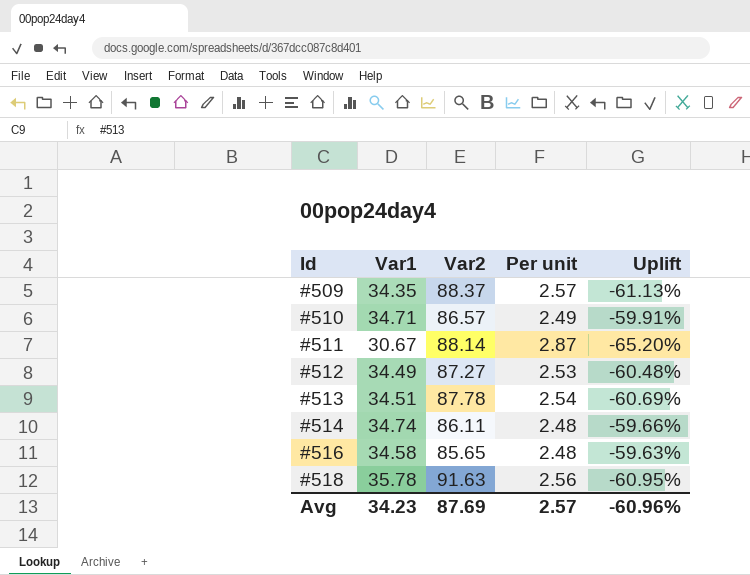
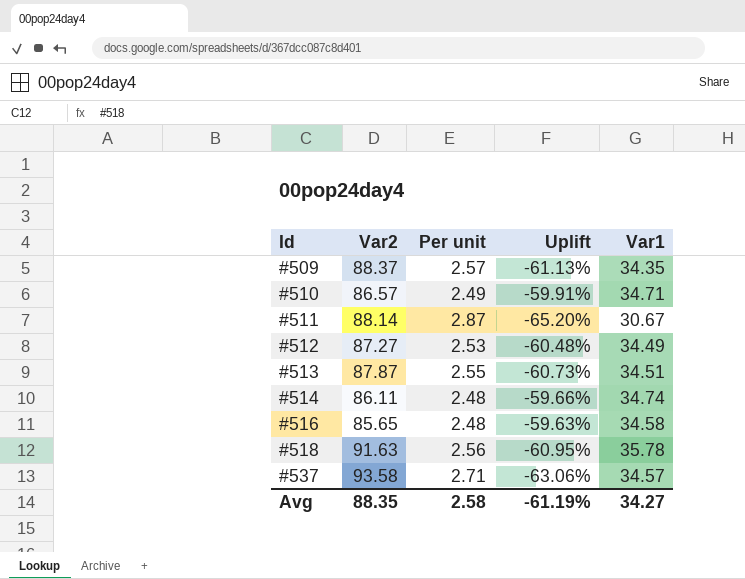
column Var1 | position: 2 -> 5
#513 | Var2: 87.78 -> 87.87
#513 | Per unit: 2.54 -> 2.55
#513 | Uplift: -60.69% -> -60.73%
row #537: none -> 93.58 | 2.71 | -63.06% | 34.57
Avg | Var2: 87.69 -> 88.35
Avg | Per unit: 2.57 -> 2.58
Avg | Uplift: -60.96% -> -61.19%
Avg | Var1: 34.23 -> 34.27

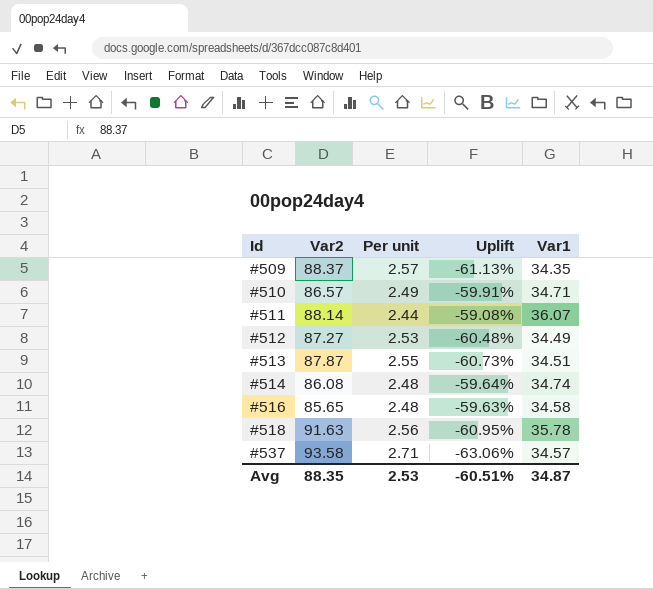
#511 | Per unit: 2.87 -> 2.44
#511 | Uplift: -65.20% -> -59.08%
#511 | Var1: 30.67 -> 36.07
#514 | Var2: 86.11 -> 86.08
#514 | Uplift: -59.66% -> -59.64%
Avg | Per unit: 2.58 -> 2.53
Avg | Uplift: -61.19% -> -60.51%
Avg | Var1: 34.27 -> 34.87

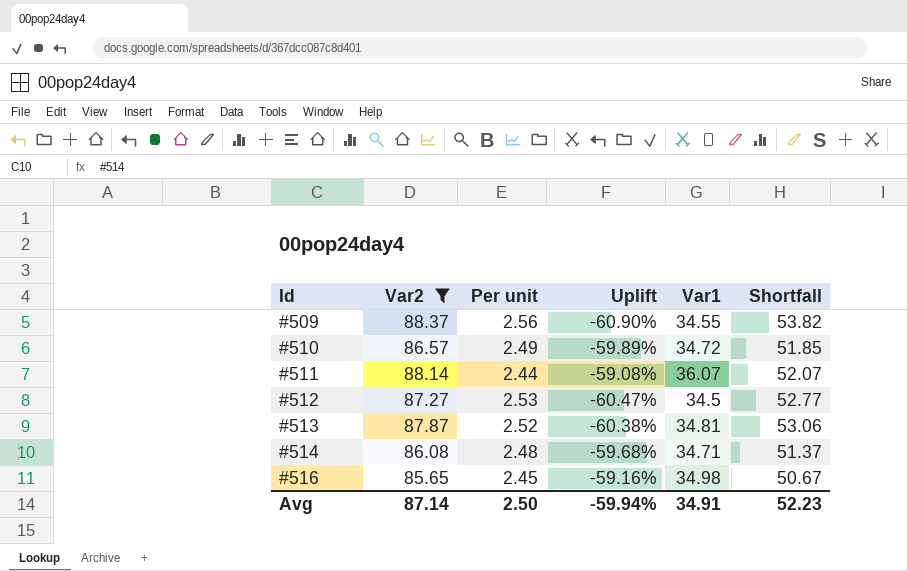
filter: none -> Var2 <= 88.37
column Shortfall | formula: none -> [Var2] - [Var1]
#509 | Per unit: 2.57 -> 2.56
#509 | Uplift: -61.13% -> -60.90%
#509 | Var1: 34.35 -> 34.55
#510 | Uplift: -59.91% -> -59.89%
#510 | Var1: 34.71 -> 34.72
#512 | Uplift: -60.48% -> -60.47%
#512 | Var1: 34.49 -> 34.5
#513 | Per unit: 2.55 -> 2.52
#513 | Uplift: -60.73% -> -60.38%
#513 | Var1: 34.51 -> 34.81
#514 | Uplift: -59.64% -> -59.68%
#514 | Var1: 34.74 -> 34.71
#516 | Per unit: 2.48 -> 2.45
#516 | Uplift: -59.63% -> -59.16%
#516 | Var1: 34.58 -> 34.98
Avg | Var2: 88.35 -> 87.14
Avg | Per unit: 2.53 -> 2.50
Avg | Uplift: -60.51% -> -59.94%
Avg | Var1: 34.87 -> 34.91

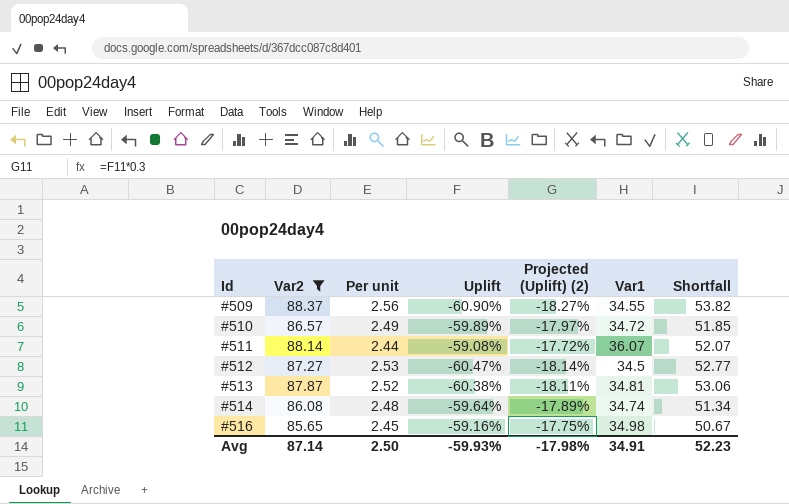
column Projected (Uplift) (2) | formula: none -> [Uplift] * 0.3
#514 | Uplift: -59.68% -> -59.64%
#514 | Var1: 34.71 -> 34.74
#514 | Shortfall: 51.37 -> 51.34
Avg | Uplift: -59.94% -> -59.93%

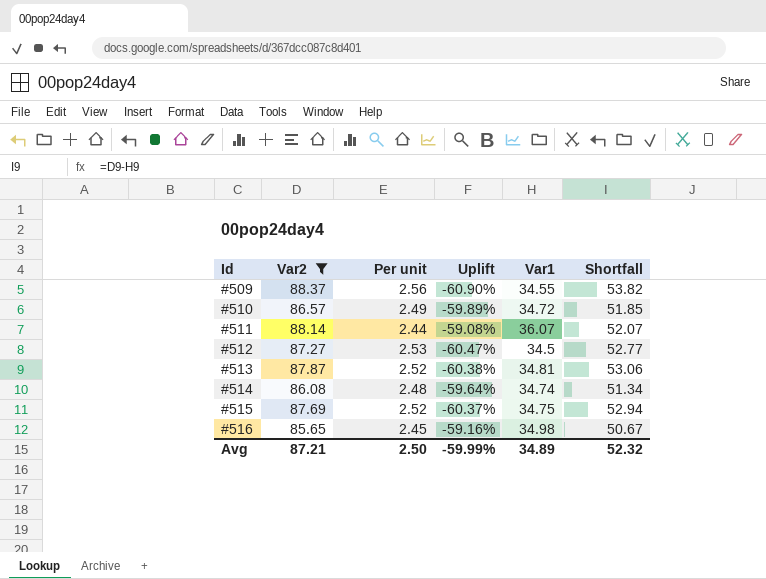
column Projected (Uplift) (2) | formula: [Uplift] * 0.3 -> none
row #515: none -> 87.69 | 2.52 | -60.37% | 34.75 | 52.94
Avg | Var2: 87.14 -> 87.21
Avg | Uplift: -59.93% -> -59.99%
Avg | Var1: 34.91 -> 34.89
Avg | Shortfall: 52.23 -> 52.32

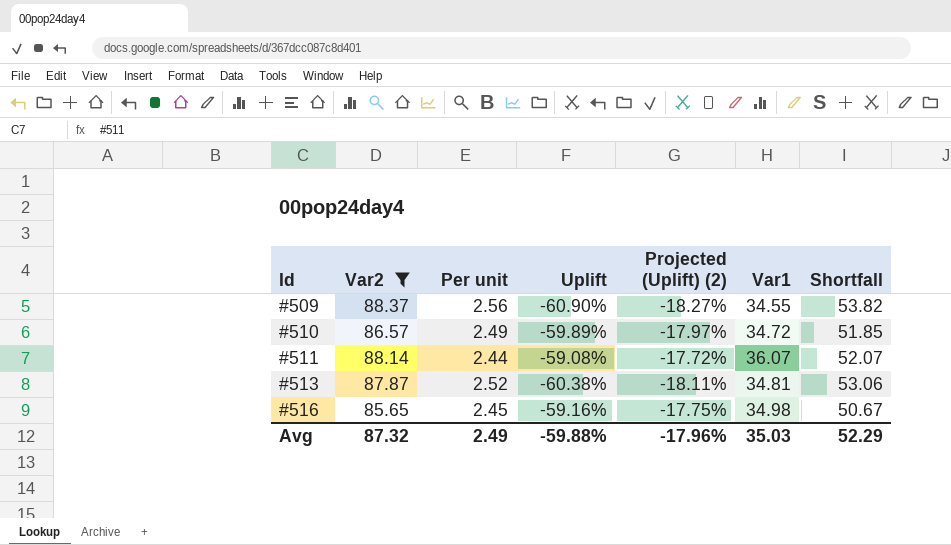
column Projected (Uplift) (2) | formula: none -> [Uplift] * 0.3
row #512: 87.27 | 2.53 | -60.47% | 34.5 | 52.77 -> none
row #514: 86.08 | 2.48 | -59.64% | 34.74 | 51.34 -> none
row #515: 87.69 | 2.52 | -60.37% | 34.75 | 52.94 -> none
Avg | Var2: 87.21 -> 87.32
Avg | Per unit: 2.50 -> 2.49
Avg | Uplift: -59.99% -> -59.88%
Avg | Var1: 34.89 -> 35.03
Avg | Shortfall: 52.32 -> 52.29

